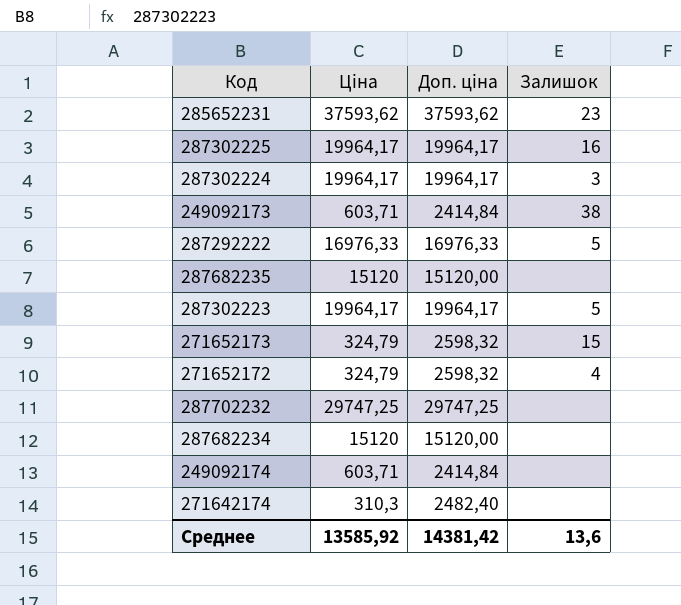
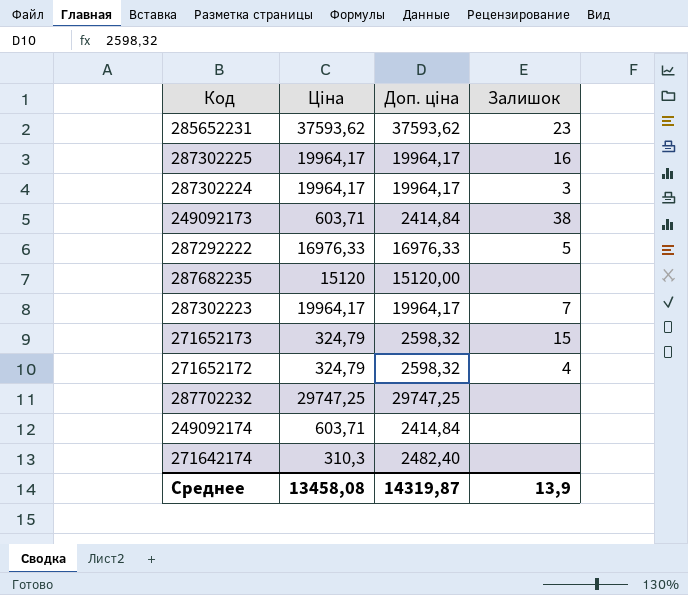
row 287682234: 15120 | 15120,00 | none -> none
287302223 | Залишок: 5 -> 7
Среднее | Ціна: 13585,92 -> 13458,08
Среднее | Доп. ціна: 14381,42 -> 14319,87
Среднее | Залишок: 13,6 -> 13,9

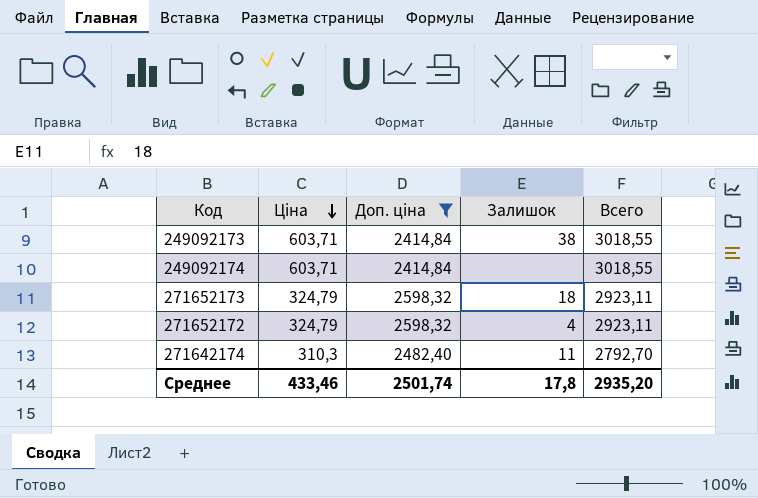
filter: none -> Доп. ціна <= 2598,32
row order: none -> Ціна descending
column Всего | formula: none -> [Ціна] + [Доп. ціна]
271652173 | Залишок: 15 -> 18
271642174 | Залишок: none -> 11
Среднее | Ціна: 13458,08 -> 433,46
Среднее | Доп. ціна: 14319,87 -> 2501,74
Среднее | Залишок: 13,9 -> 17,8

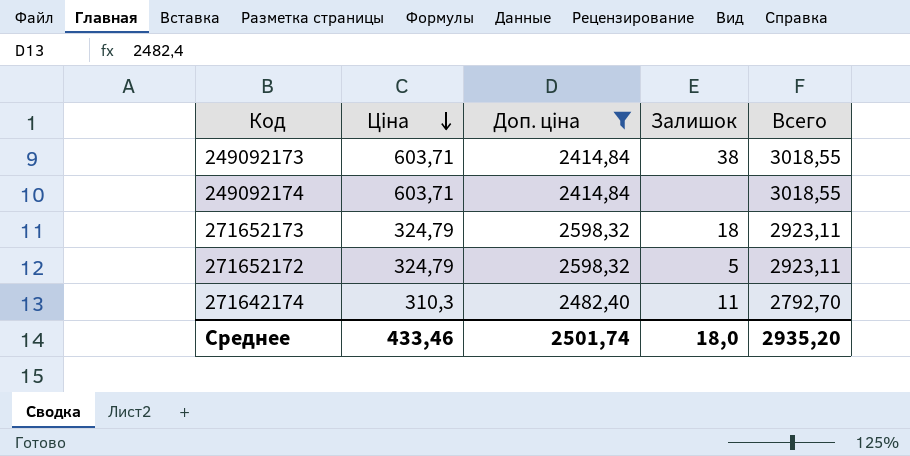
271652172 | Залишок: 4 -> 5
Среднее | Залишок: 17,8 -> 18,0

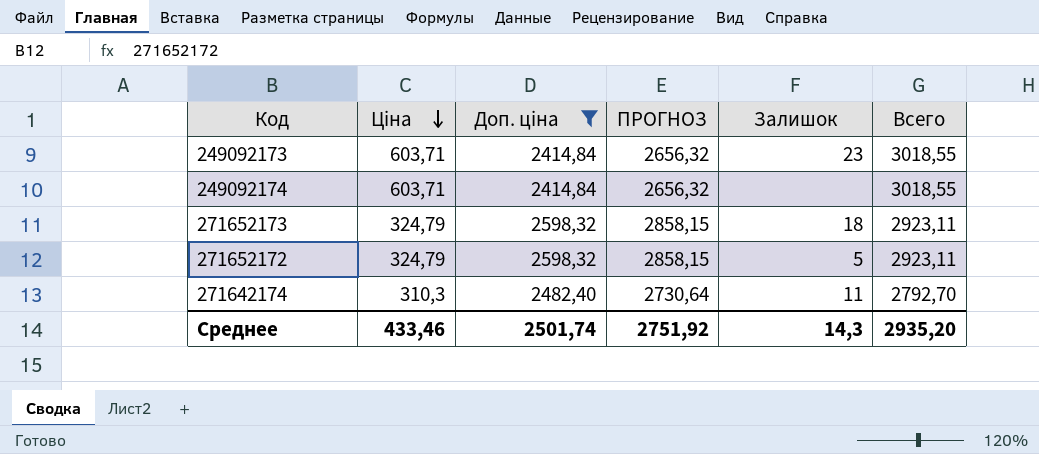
column ПРОГНОЗ | formula: none -> [Доп. ціна] * 1,1
249092173 | Залишок: 38 -> 23
Среднее | Залишок: 18,0 -> 14,3

